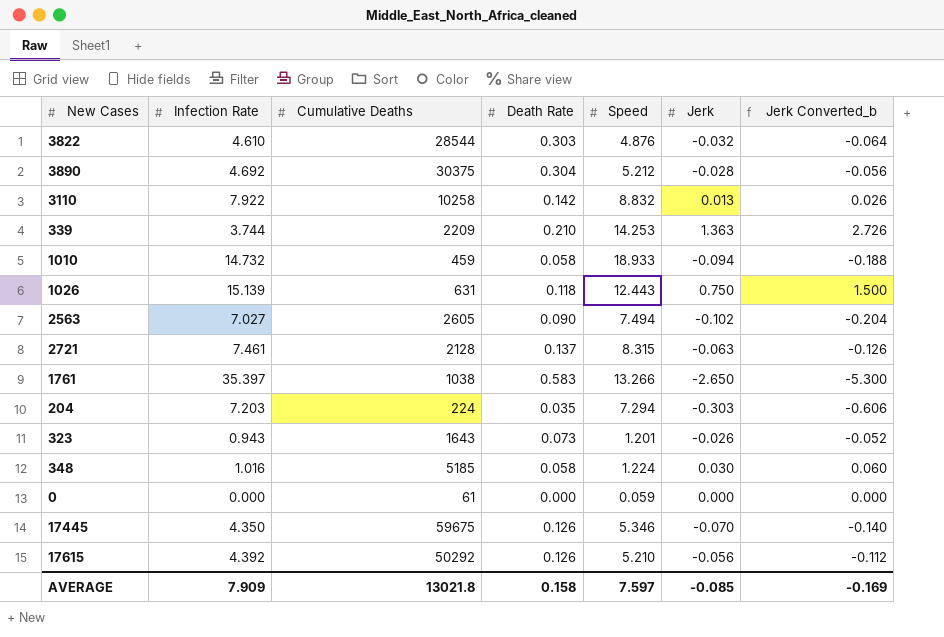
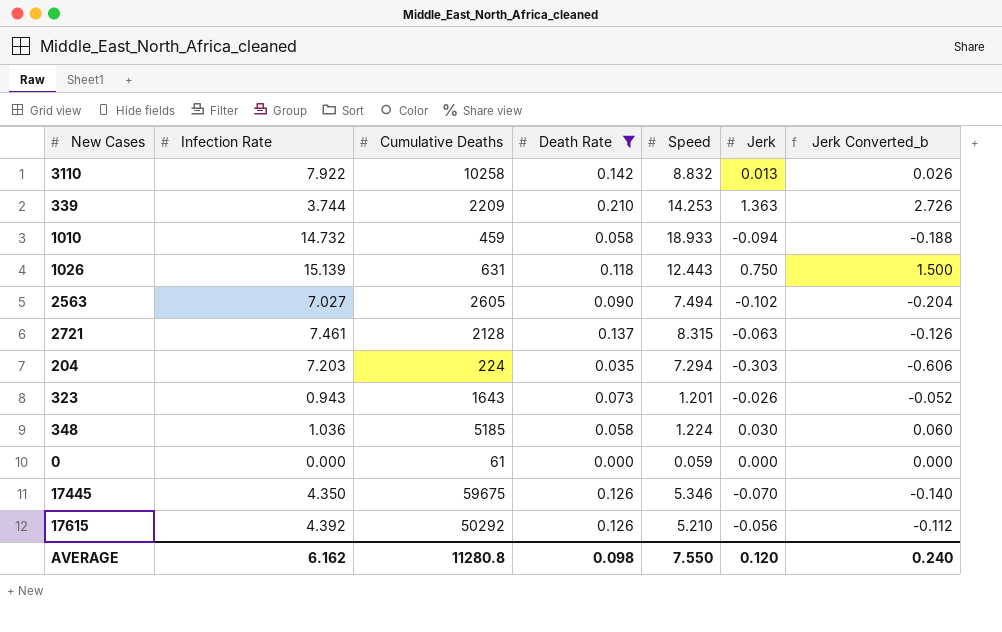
filter: none -> Death Rate <= 0.210
348 | Infection Rate: 1.016 -> 1.036
AVERAGE | Infection Rate: 7.909 -> 6.162
AVERAGE | Cumulative Deaths: 13021.8 -> 11280.8
AVERAGE | Death Rate: 0.158 -> 0.098
AVERAGE | Speed: 7.597 -> 7.550
AVERAGE | Jerk: -0.085 -> 0.120
AVERAGE | Jerk Converted_b: -0.169 -> 0.240

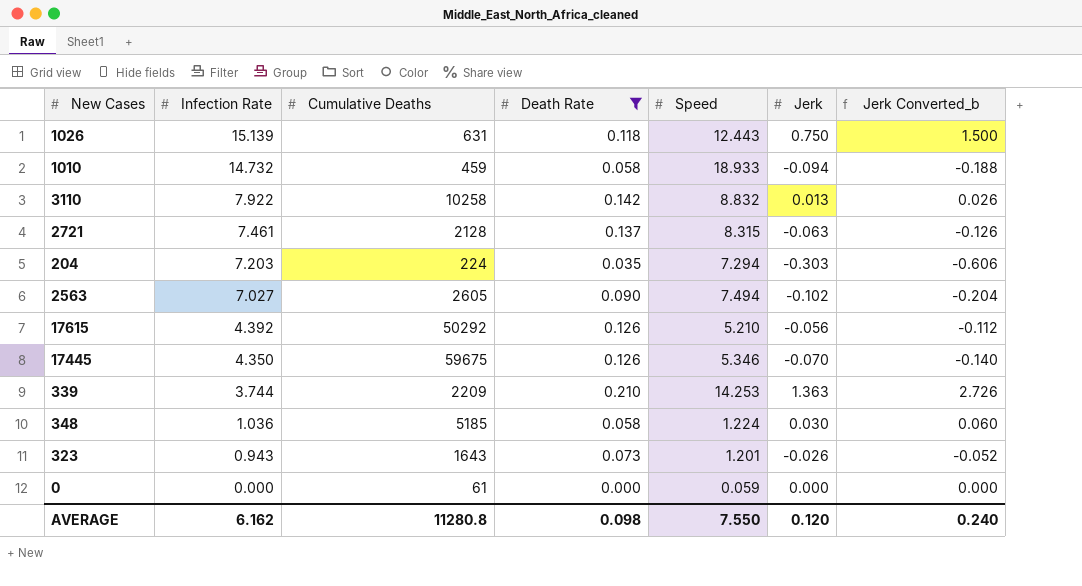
row order: none -> Infection Rate descending

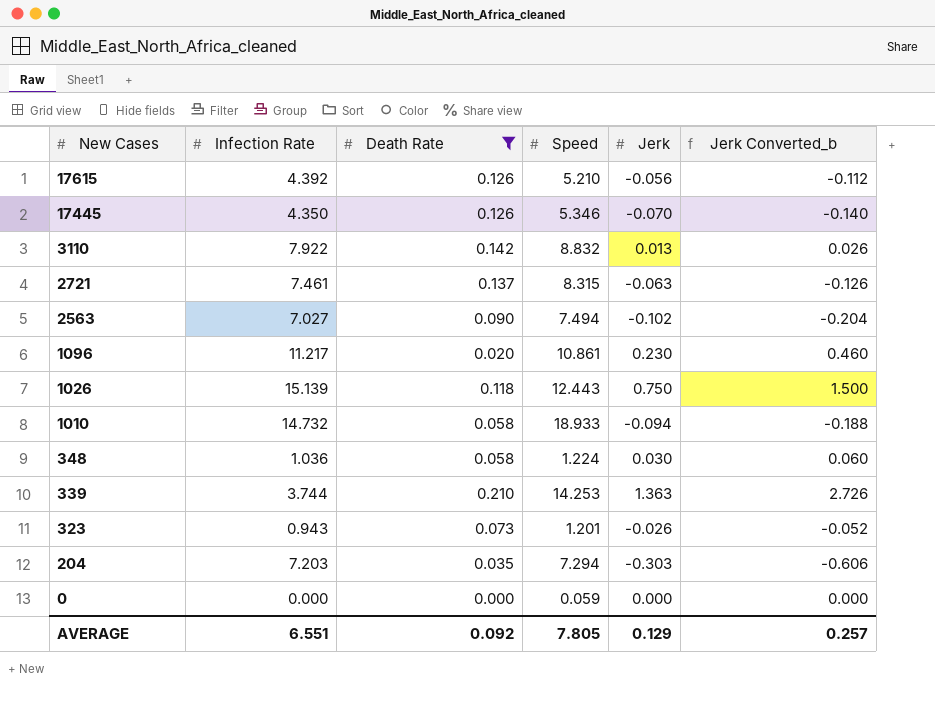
row order: Infection Rate descending -> New Cases descending
column Cumulative Deaths | position: 3 -> none
row 1096: none -> 11.217 | 0.020 | 10.861 | 0.230 | 0.460
AVERAGE | Infection Rate: 6.162 -> 6.551
AVERAGE | Death Rate: 0.098 -> 0.092
AVERAGE | Speed: 7.550 -> 7.805
AVERAGE | Jerk: 0.120 -> 0.129
AVERAGE | Jerk Converted_b: 0.240 -> 0.257

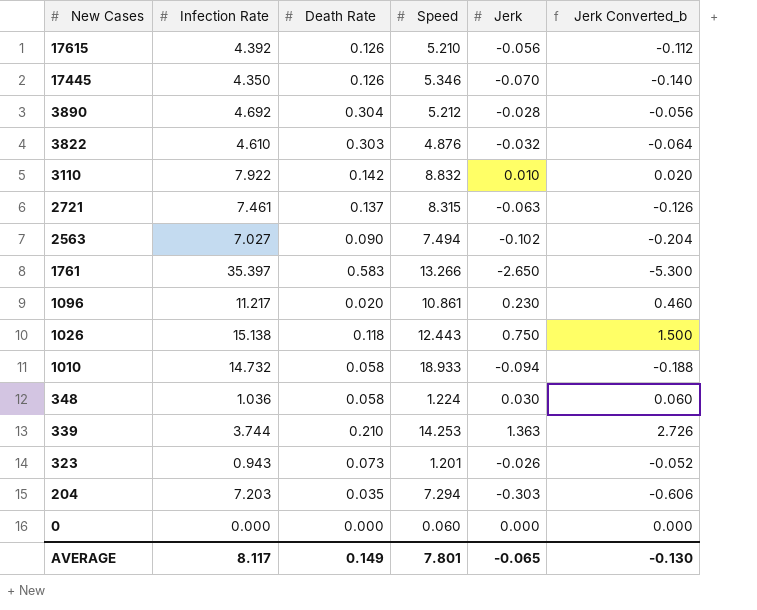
filter: Death Rate <= 0.210 -> none
3110 | Jerk: 0.013 -> 0.010
3110 | Jerk Converted_b: 0.026 -> 0.020
1026 | Infection Rate: 15.139 -> 15.138
0 | Speed: 0.059 -> 0.060
AVERAGE | Infection Rate: 6.551 -> 8.117
AVERAGE | Death Rate: 0.092 -> 0.149
AVERAGE | Speed: 7.805 -> 7.801
AVERAGE | Jerk: 0.129 -> -0.065
AVERAGE | Jerk Converted_b: 0.257 -> -0.130

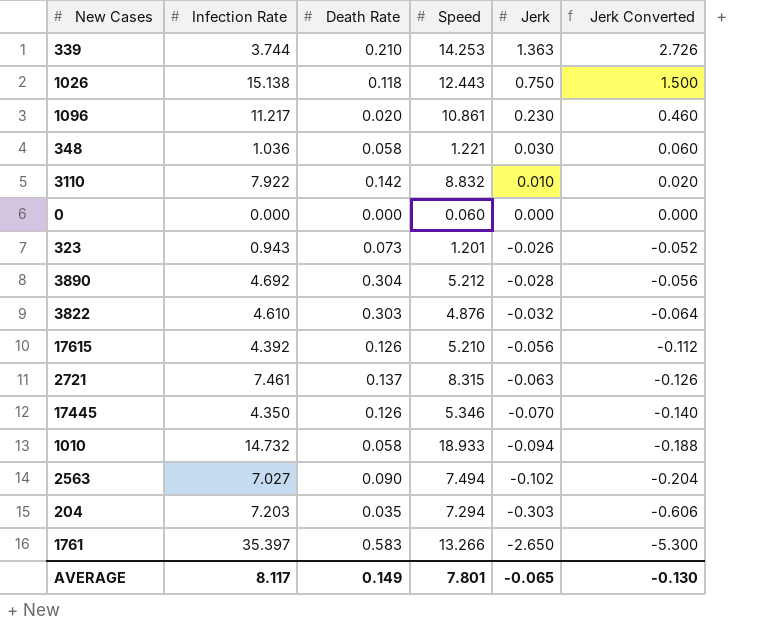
row order: New Cases descending -> Jerk descending
column name: Jerk Converted_b -> Jerk Converted
348 | Speed: 1.224 -> 1.221

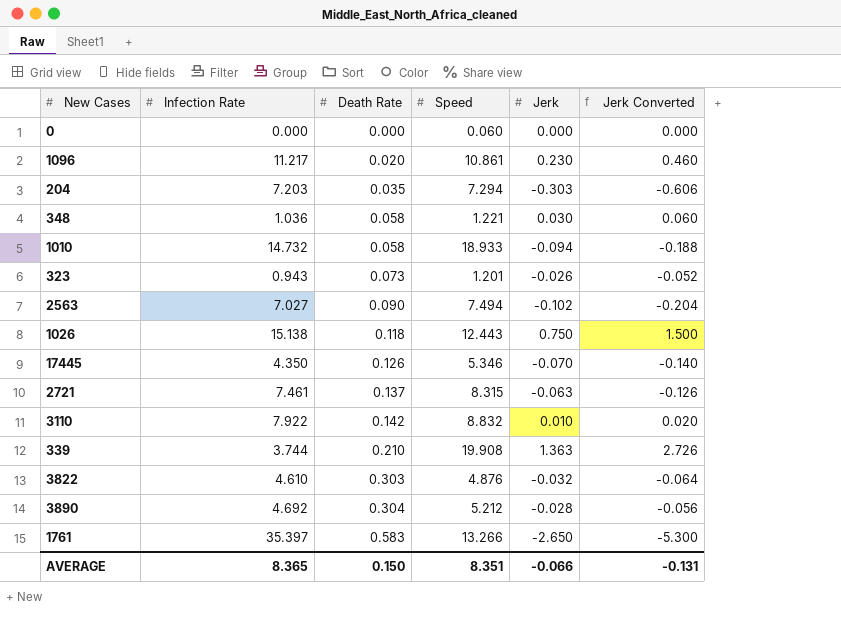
row order: Jerk descending -> Death Rate ascending
row 17615: 4.392 | 0.126 | 5.210 | -0.056 | -0.112 -> none
339 | Speed: 14.253 -> 19.908
AVERAGE | Infection Rate: 8.117 -> 8.365
AVERAGE | Death Rate: 0.149 -> 0.150
AVERAGE | Speed: 7.801 -> 8.351
AVERAGE | Jerk: -0.065 -> -0.066
AVERAGE | Jerk Converted: -0.130 -> -0.131

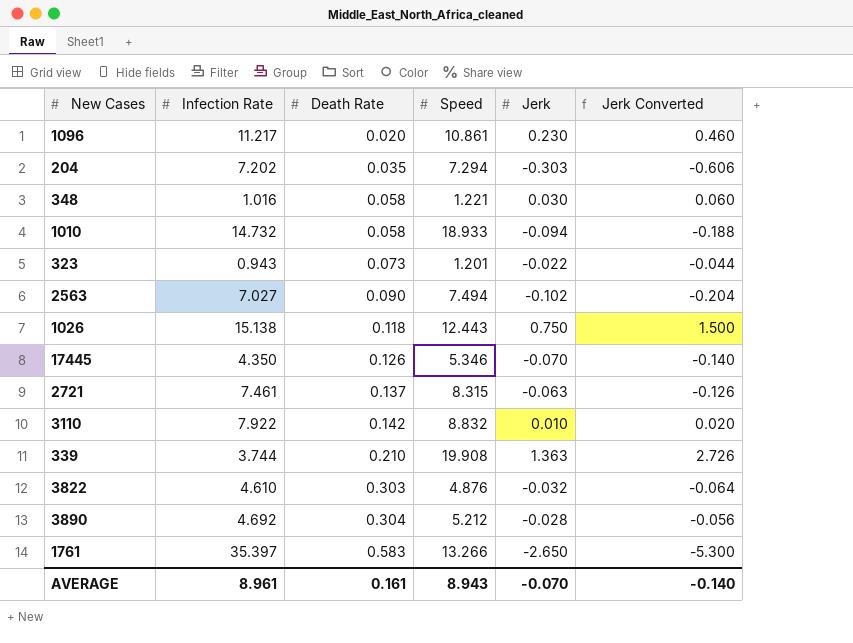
row 0: 0.000 | 0.000 | 0.060 | 0.000 | 0.000 -> none
204 | Infection Rate: 7.203 -> 7.202
348 | Infection Rate: 1.036 -> 1.016
323 | Jerk: -0.026 -> -0.022
323 | Jerk Converted: -0.052 -> -0.044
AVERAGE | Infection Rate: 8.365 -> 8.961
AVERAGE | Death Rate: 0.150 -> 0.161
AVERAGE | Speed: 8.351 -> 8.943
AVERAGE | Jerk: -0.066 -> -0.070
AVERAGE | Jerk Converted: -0.131 -> -0.140

